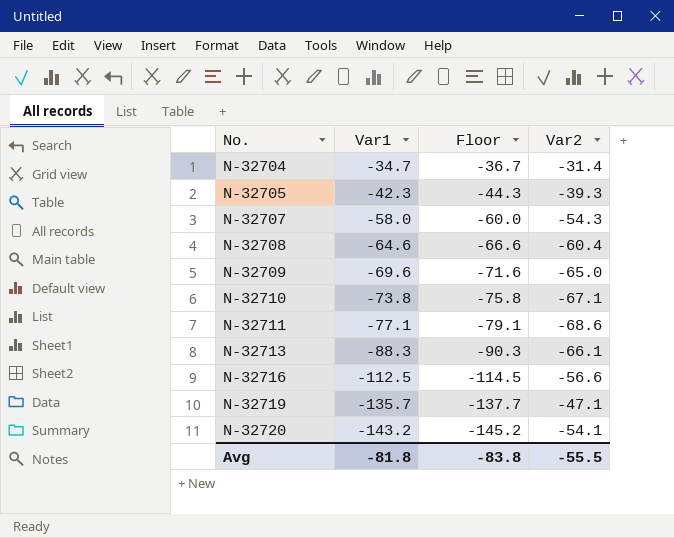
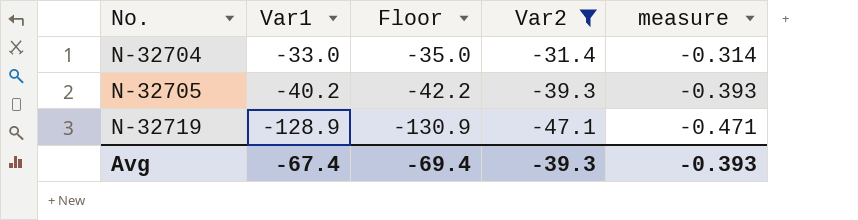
filter: none -> Var2 >= -47.1
column measure | formula: none -> [Var2] * 0.01
N-32704 | Var1: -34.7 -> -33.0
N-32704 | Floor: -36.7 -> -35.0
N-32705 | Var1: -42.3 -> -40.2
N-32705 | Floor: -44.3 -> -42.2
N-32719 | Var1: -135.7 -> -128.9
N-32719 | Floor: -137.7 -> -130.9
Avg | Var1: -81.8 -> -67.4
Avg | Floor: -83.8 -> -69.4
Avg | Var2: -55.5 -> -39.3

